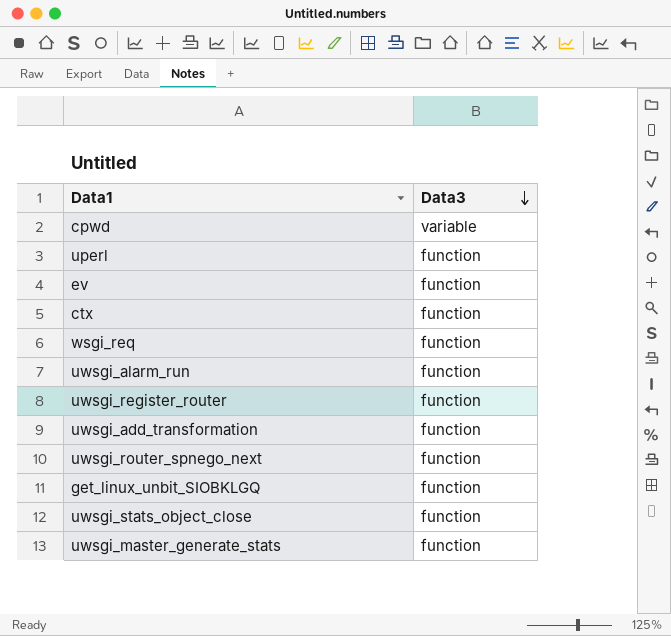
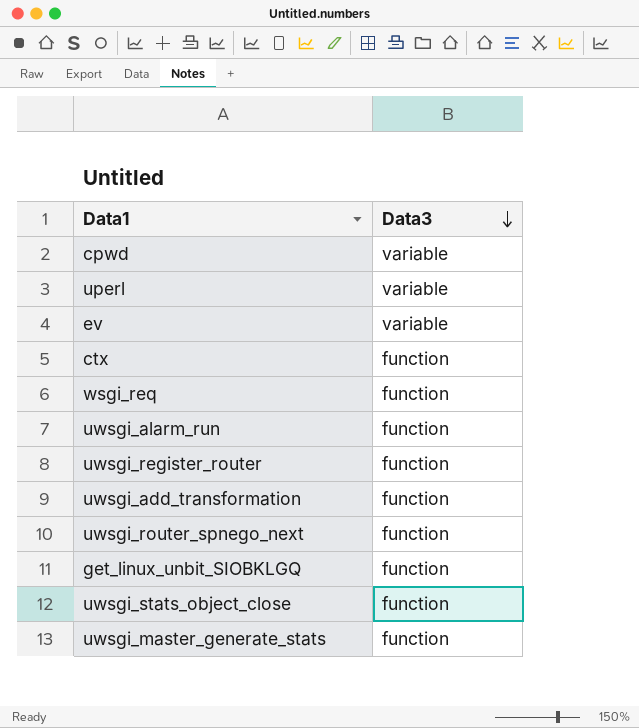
uperl | Data3: function -> variable
ev | Data3: function -> variable

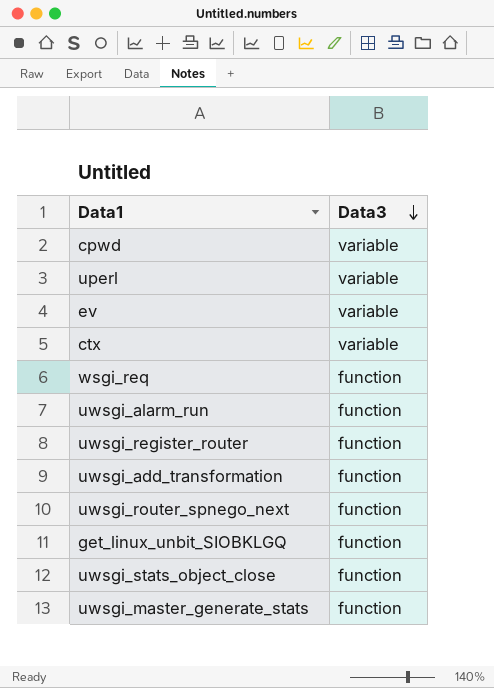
ctx | Data3: function -> variable

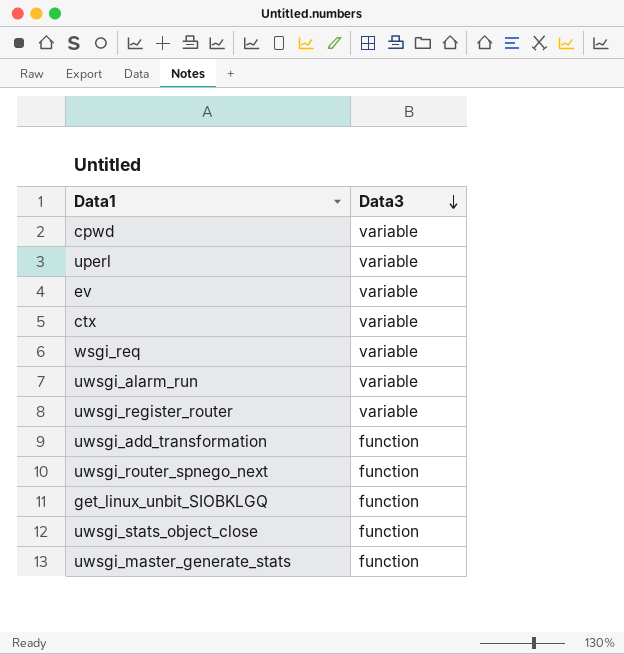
wsgi_req | Data3: function -> variable
uwsgi_alarm_run | Data3: function -> variable
uwsgi_register_router | Data3: function -> variable

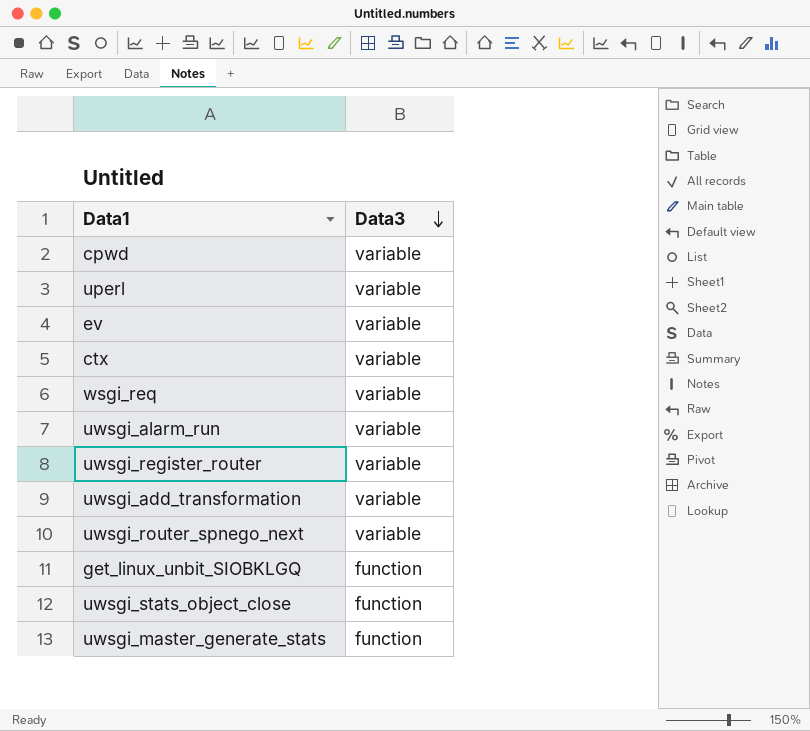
uwsgi_add_transformation | Data3: function -> variable
uwsgi_router_spnego_next | Data3: function -> variable

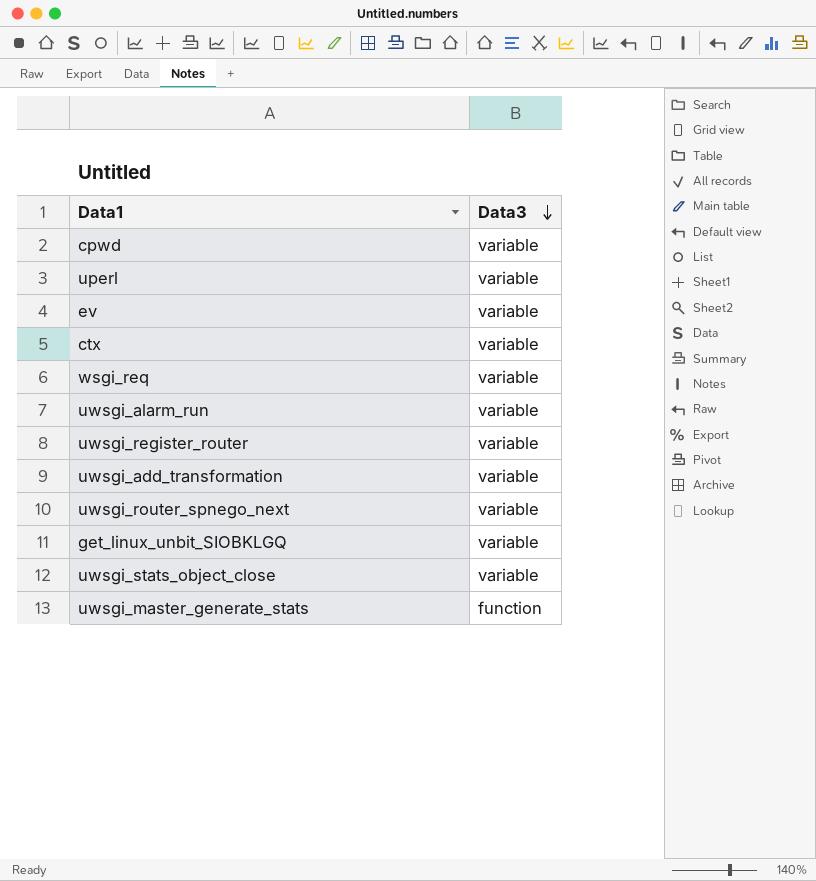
get_linux_unbit_SIOBKLGQ | Data3: function -> variable
uwsgi_stats_object_close | Data3: function -> variable

